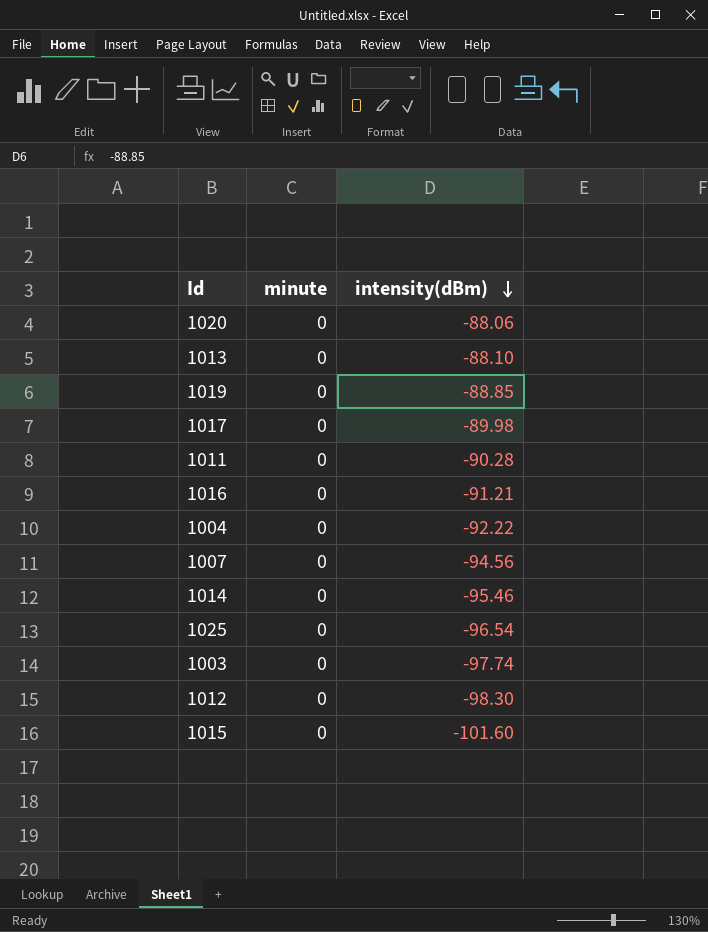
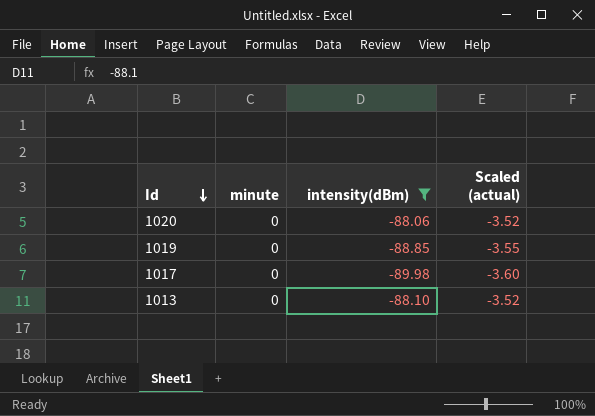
filter: none -> intensity(dBm) >= -89.98
row order: intensity(dBm) descending -> Id descending
column Scaled (actual) | formula: none -> [intensity(dBm)] * 0.04

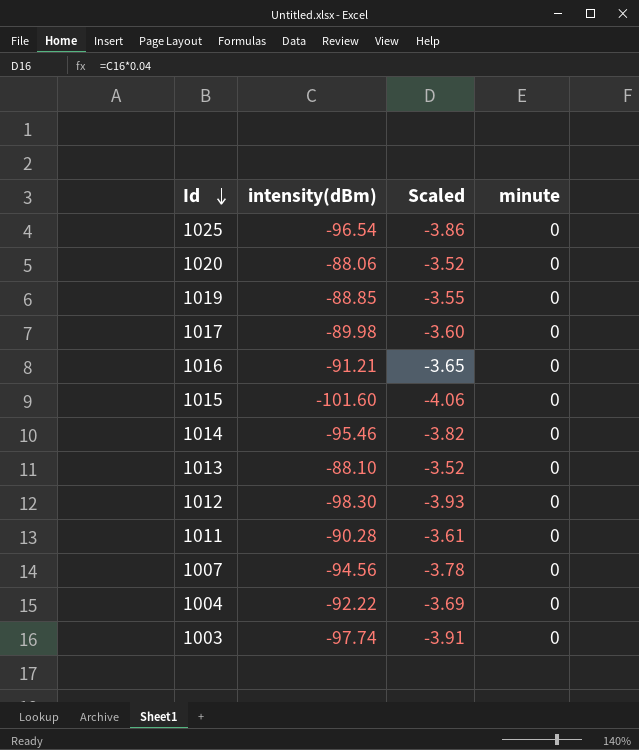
filter: intensity(dBm) >= -89.98 -> none
column name: Scaled (actual) -> Scaled
column minute | position: 2 -> 4

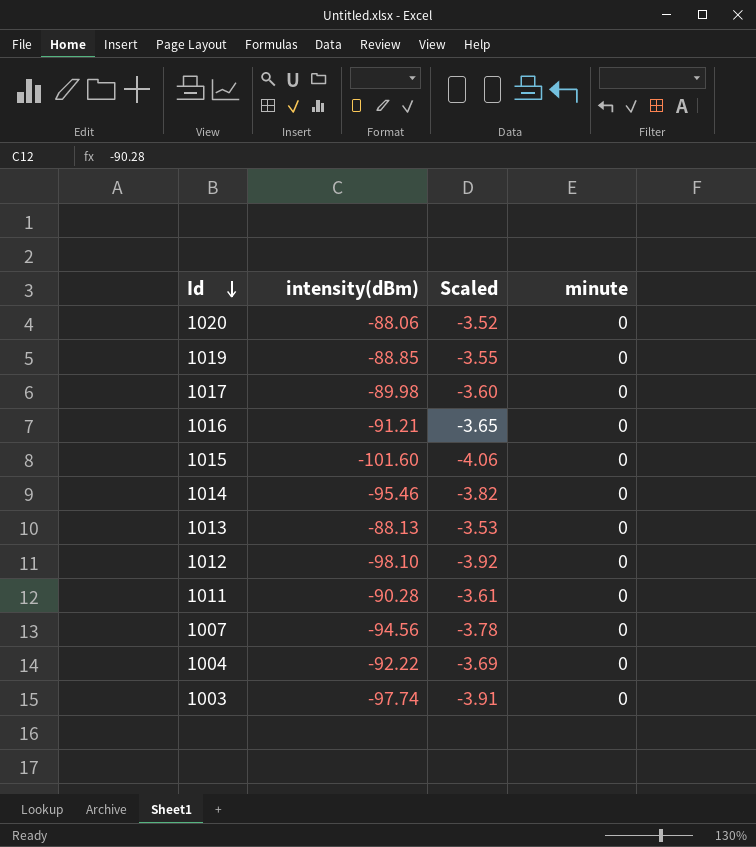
row 1025: -96.54 | -3.86 | 0 -> none
1013 | intensity(dBm): -88.10 -> -88.13
1013 | Scaled: -3.52 -> -3.53
1012 | intensity(dBm): -98.30 -> -98.10
1012 | Scaled: -3.93 -> -3.92

